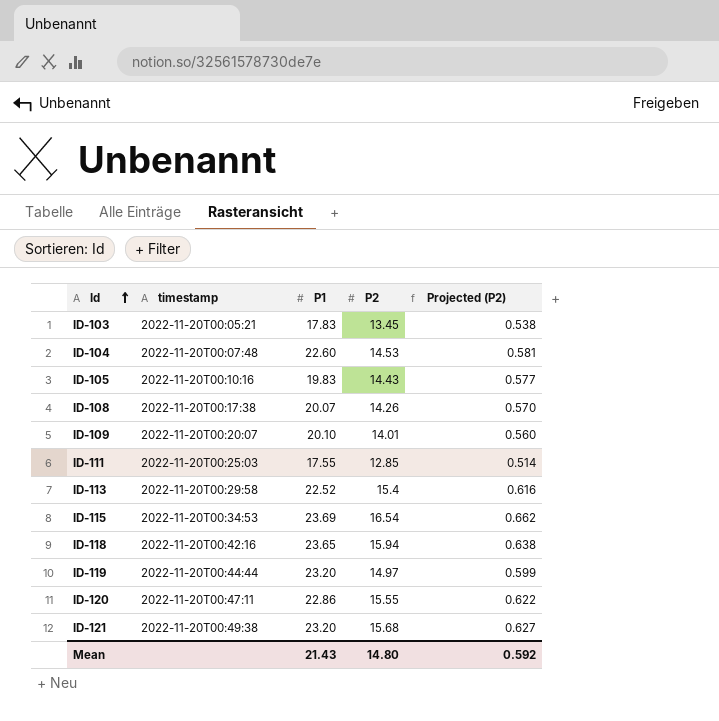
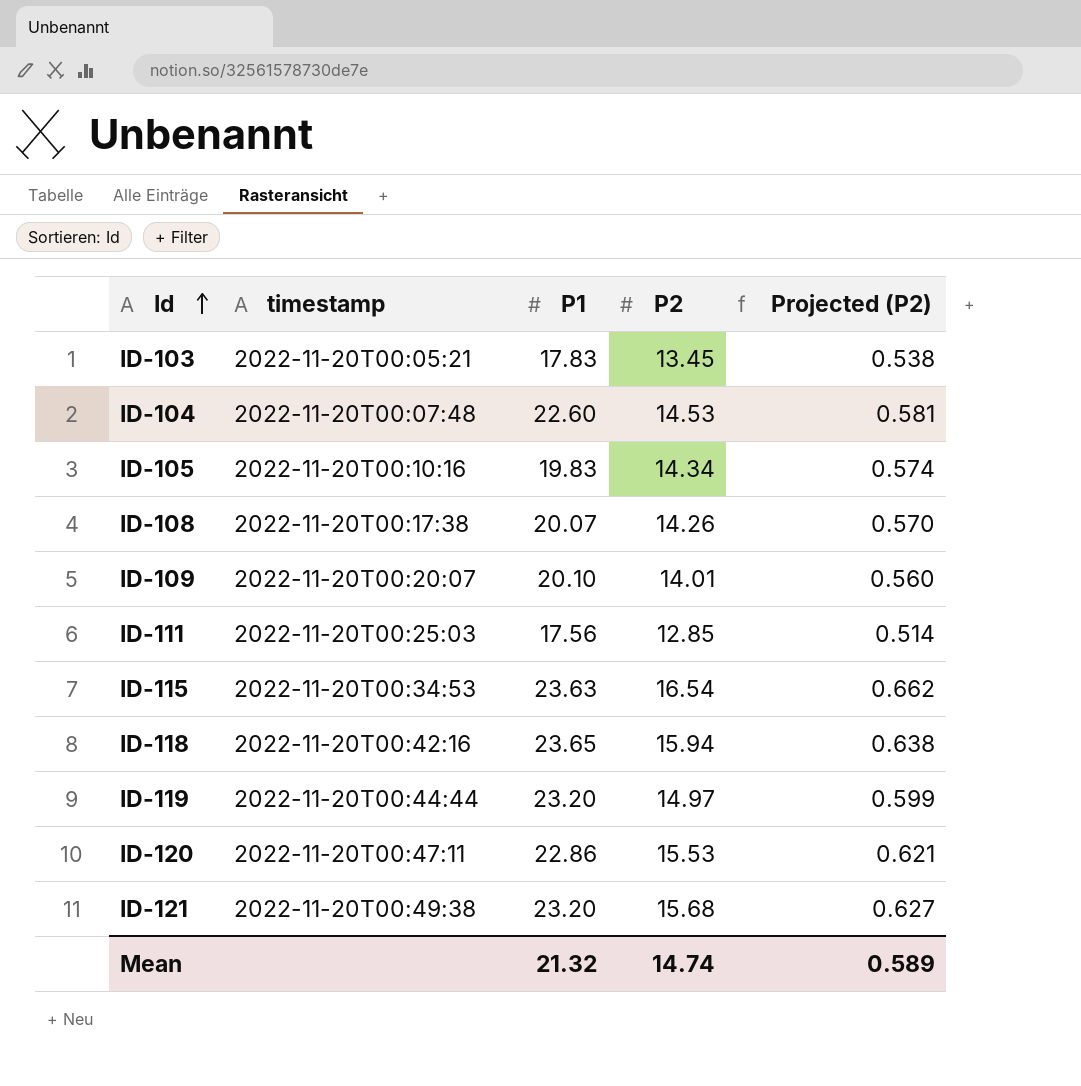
row ID-113: 2022-11-20T00:29:58 | 22.52 | 15.4 | 0.616 -> none
ID-105 | P2: 14.43 -> 14.34
ID-105 | Projected (P2): 0.577 -> 0.574
ID-111 | P1: 17.55 -> 17.56
ID-115 | P1: 23.69 -> 23.63
ID-120 | P2: 15.55 -> 15.53
ID-120 | Projected (P2): 0.622 -> 0.621
Mean | P1: 21.43 -> 21.32
Mean | P2: 14.80 -> 14.74
Mean | Projected (P2): 0.592 -> 0.589

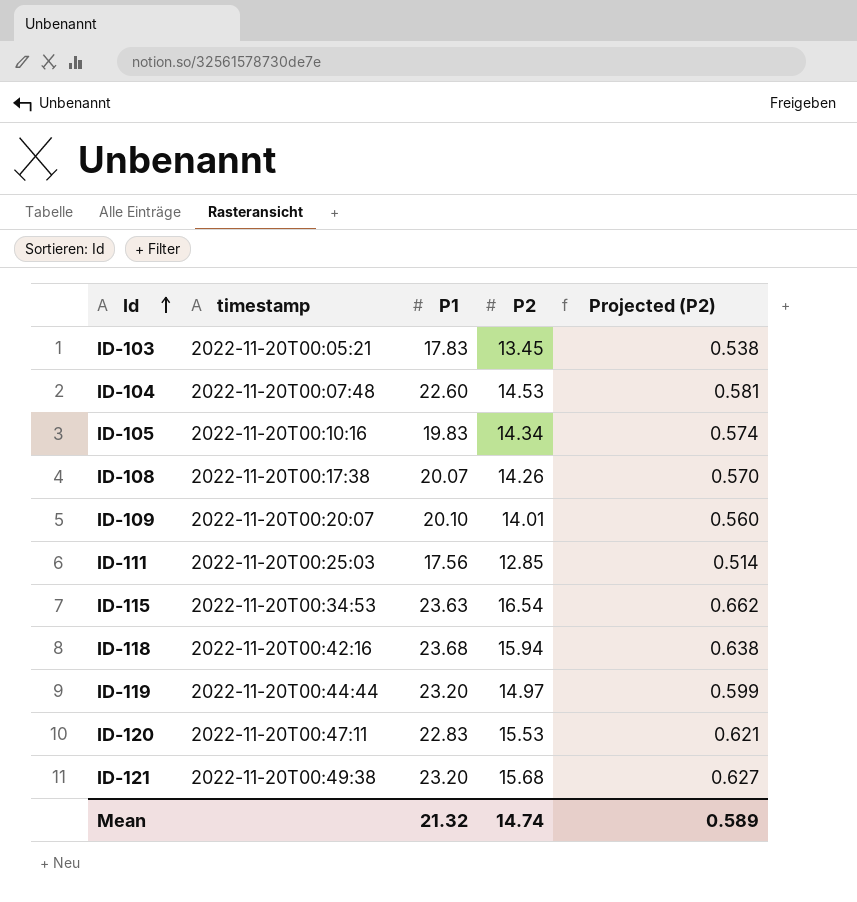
ID-118 | P1: 23.65 -> 23.68
ID-120 | P1: 22.86 -> 22.83

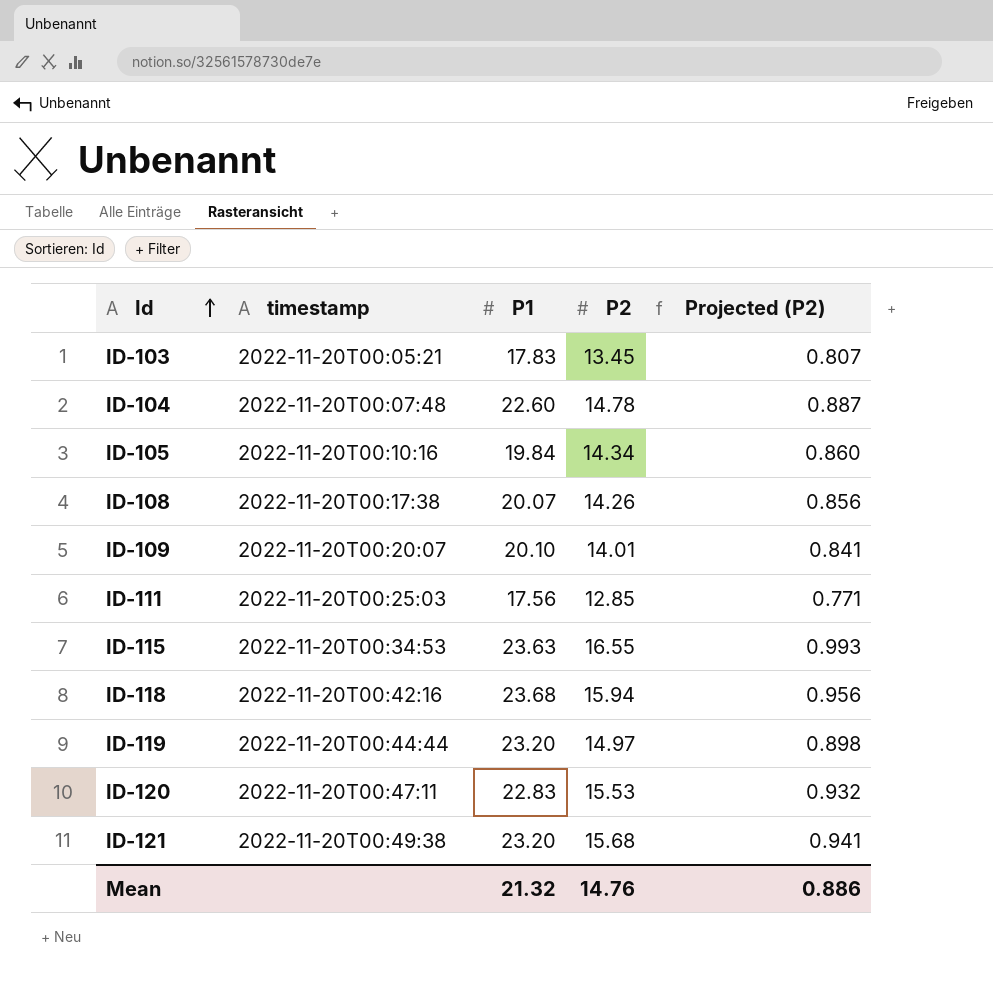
column Projected (P2) | formula: [P2] * 0.04 -> [P2] * 0.06
ID-104 | P2: 14.53 -> 14.78
ID-105 | P1: 19.83 -> 19.84
ID-115 | P2: 16.54 -> 16.55
Mean | P2: 14.74 -> 14.76
Mean | Projected (P2): 0.589 -> 0.886

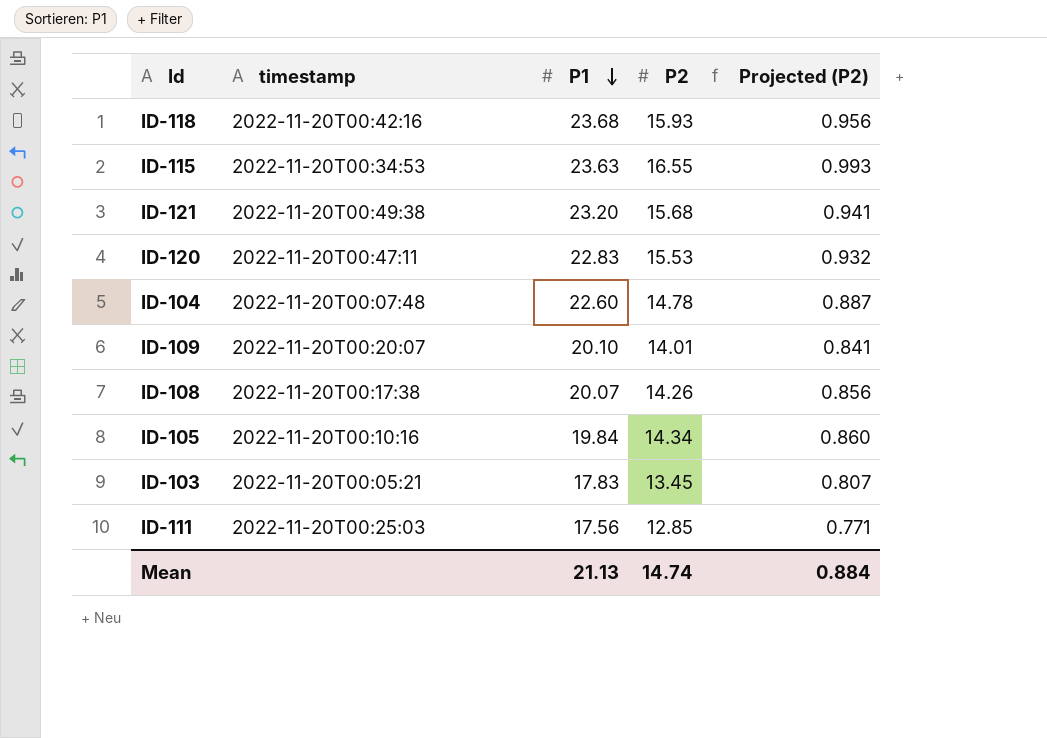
row order: Id ascending -> P1 descending
row ID-119: 2022-11-20T00:44:44 | 23.20 | 14.97 | 0.898 -> none
ID-118 | P2: 15.94 -> 15.93
Mean | P1: 21.32 -> 21.13
Mean | P2: 14.76 -> 14.74
Mean | Projected (P2): 0.886 -> 0.884

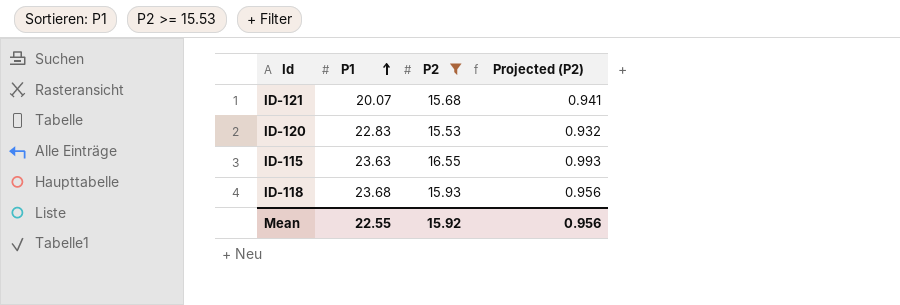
filter: none -> P2 >= 15.53
row order: P1 descending -> P1 ascending
column timestamp | position: 2 -> none
ID-121 | P1: 23.20 -> 20.07
Mean | P1: 21.13 -> 22.55
Mean | P2: 14.74 -> 15.92
Mean | Projected (P2): 0.884 -> 0.956

